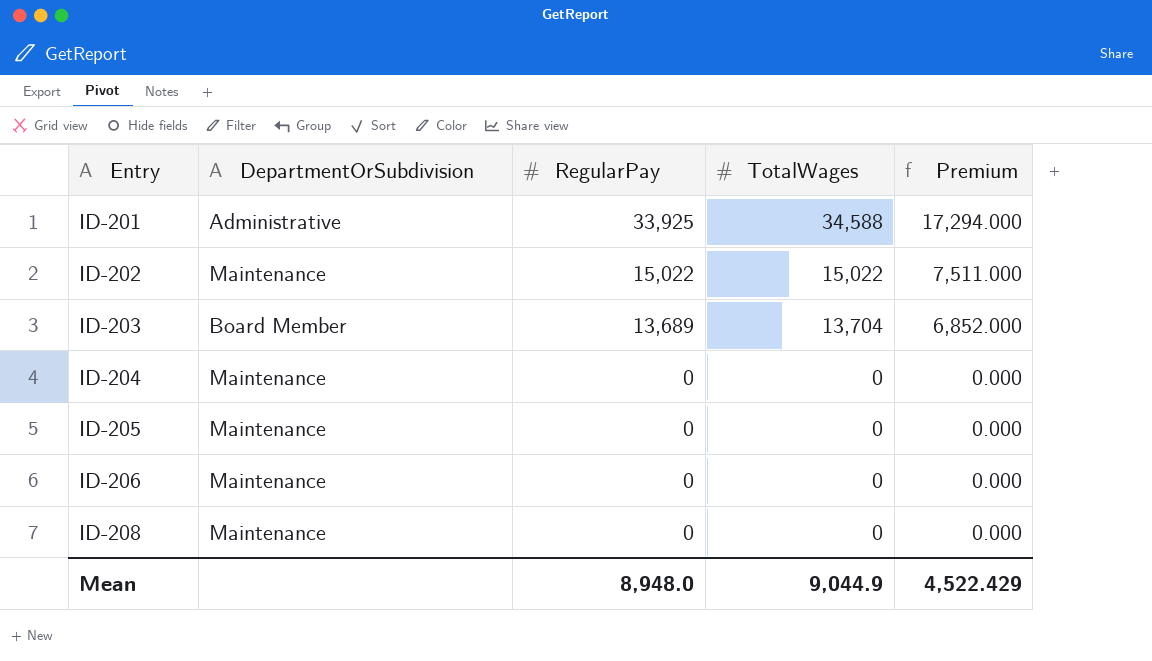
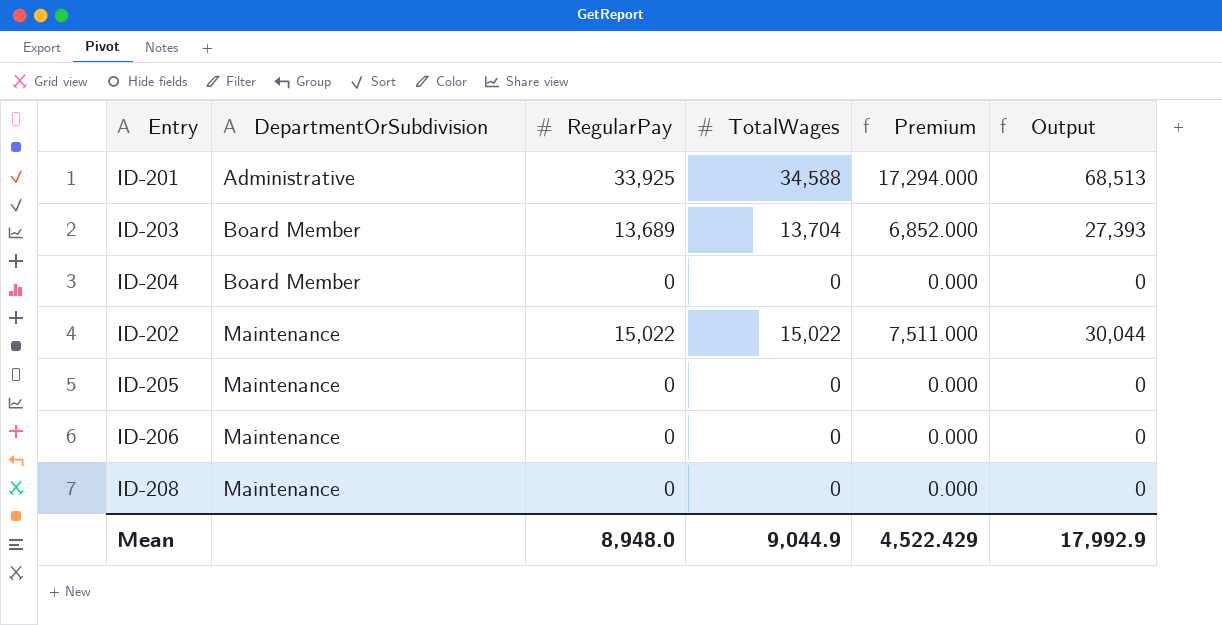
row order: Entry ascending -> DepartmentOrSubdivision ascending
column Output | formula: none -> [RegularPay] + [TotalWages]
ID-204 | DepartmentOrSubdivision: Maintenance -> Board Member

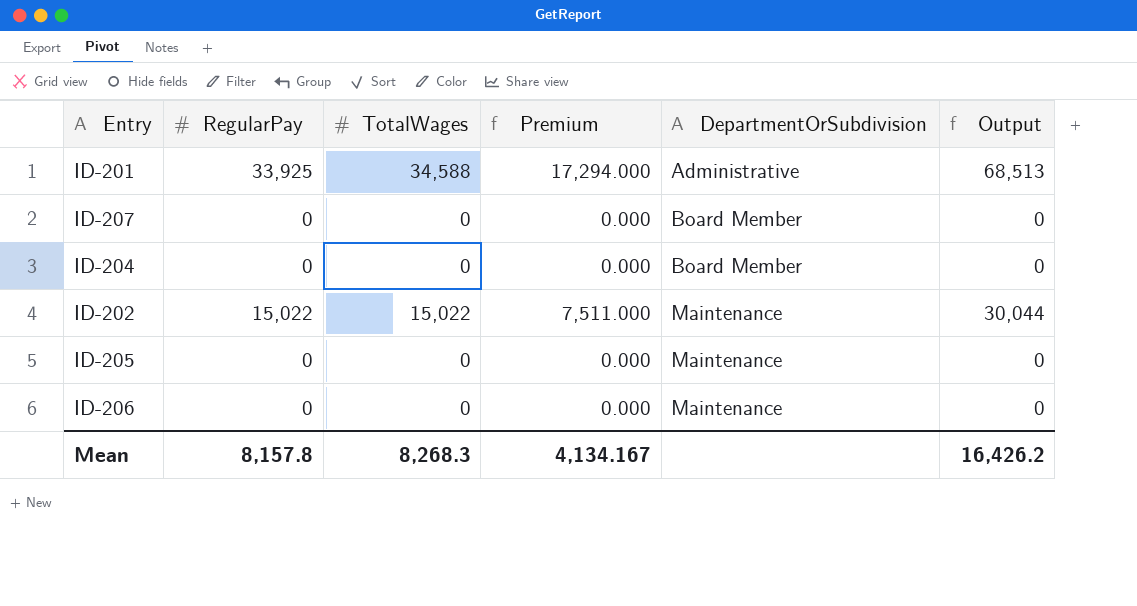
column DepartmentOrSubdivision | position: 2 -> 5
row ID-203: Board Member | 13,689 | 13,704 | 6,852.000 | 27,393 -> none
row ID-208: Maintenance | 0 | 0 | 0.000 | 0 -> none
row ID-207: none -> 0 | 0 | 0.000 | Board Member | 0
Mean | RegularPay: 8,948.0 -> 8,157.8
Mean | TotalWages: 9,044.9 -> 8,268.3
Mean | Premium: 4,522.429 -> 4,134.167
Mean | Output: 17,992.9 -> 16,426.2

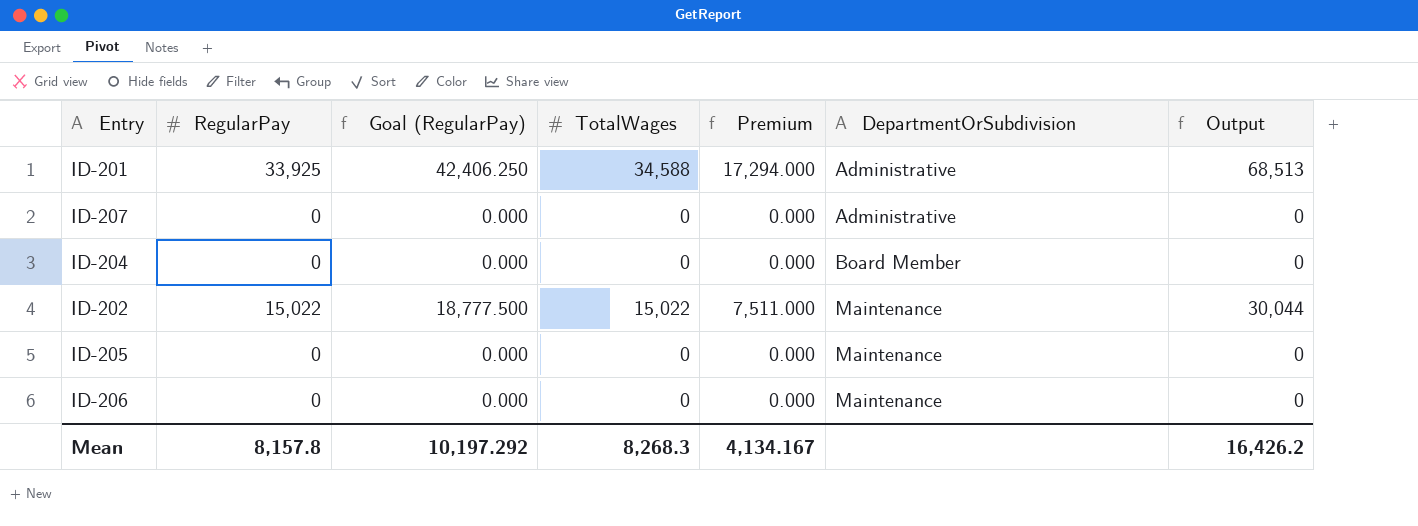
column Goal (RegularPay) | formula: none -> [RegularPay] * 1.25
ID-207 | DepartmentOrSubdivision: Board Member -> Administrative

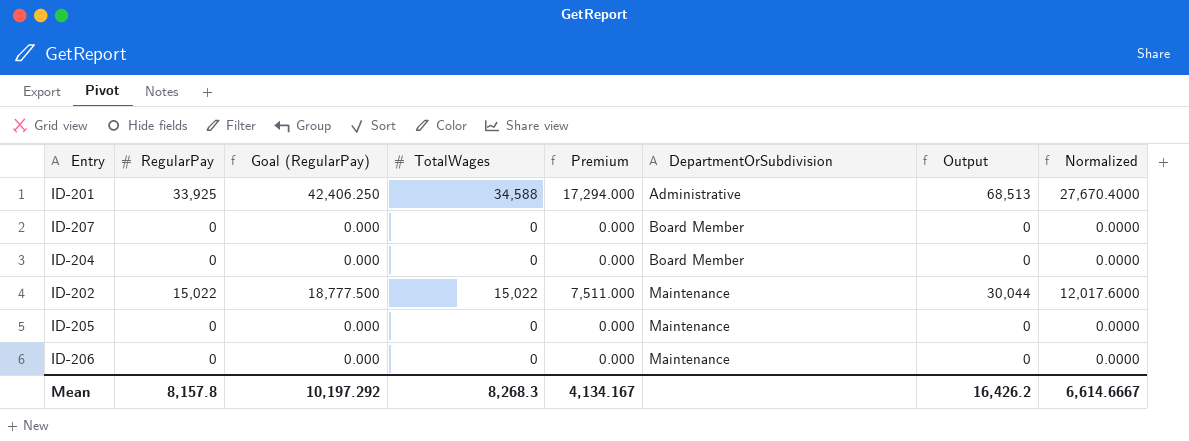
column Normalized | formula: none -> [TotalWages] * 0.8
ID-207 | DepartmentOrSubdivision: Administrative -> Board Member

